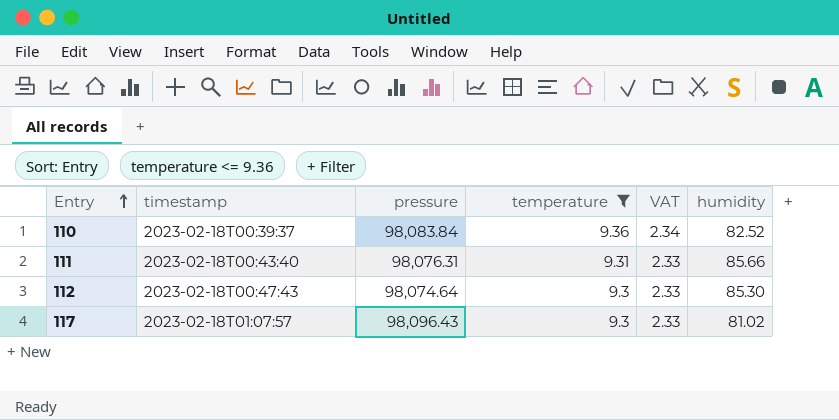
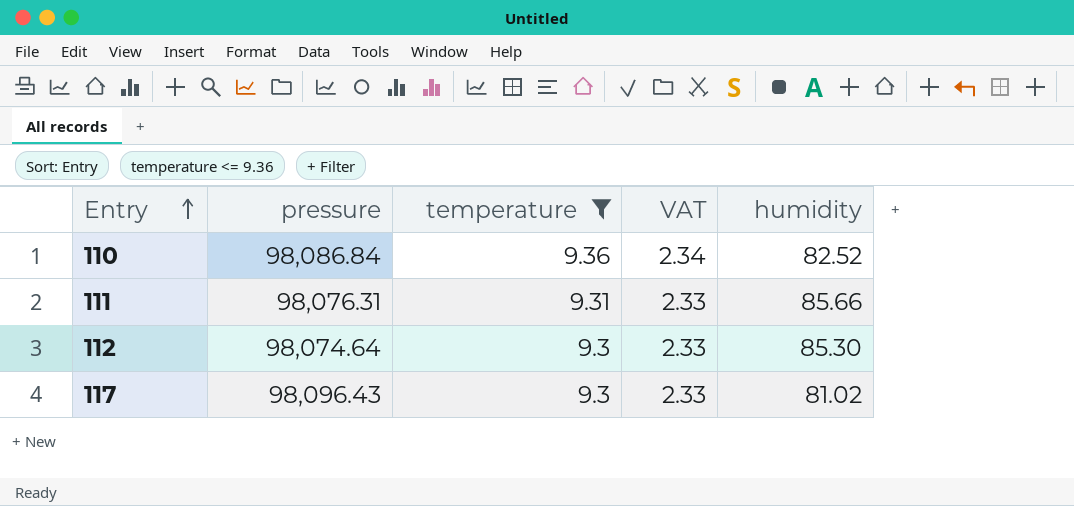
column timestamp | position: 2 -> none
110 | pressure: 98,083.84 -> 98,086.84

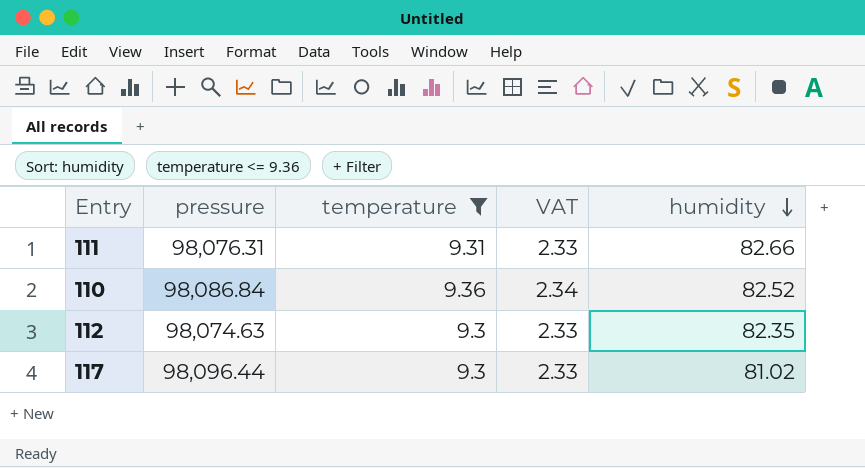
row order: Entry ascending -> humidity descending
111 | humidity: 85.66 -> 82.66
112 | pressure: 98,074.64 -> 98,074.63
112 | humidity: 85.30 -> 82.35
117 | pressure: 98,096.43 -> 98,096.44

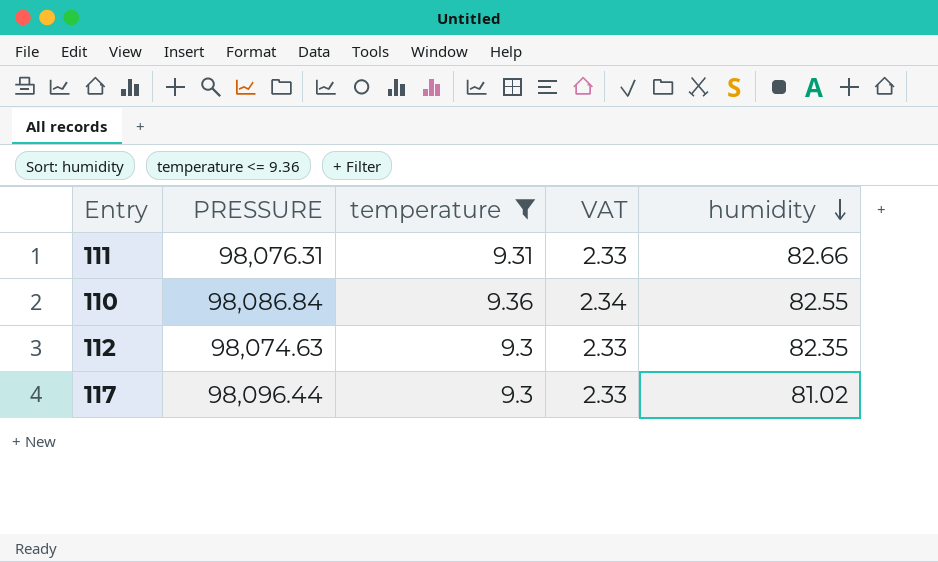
column name: pressure -> PRESSURE
110 | humidity: 82.52 -> 82.55

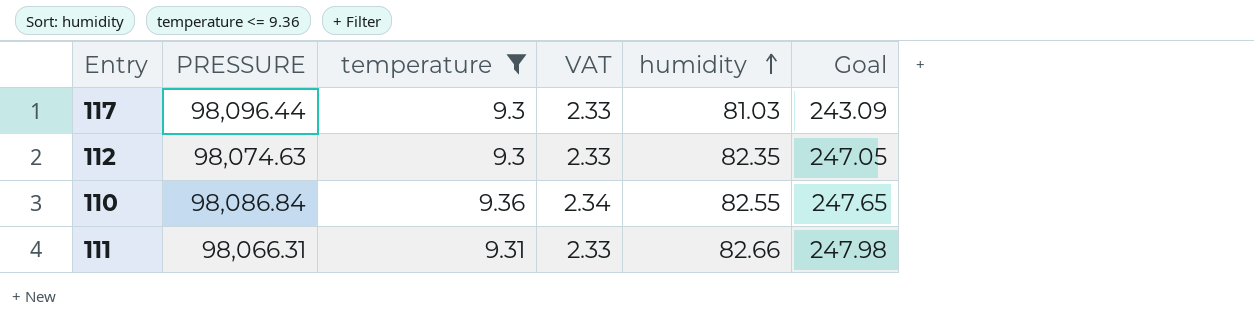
row order: humidity descending -> humidity ascending
column Goal | formula: none -> [humidity] * 3
117 | humidity: 81.02 -> 81.03
111 | PRESSURE: 98,076.31 -> 98,066.31

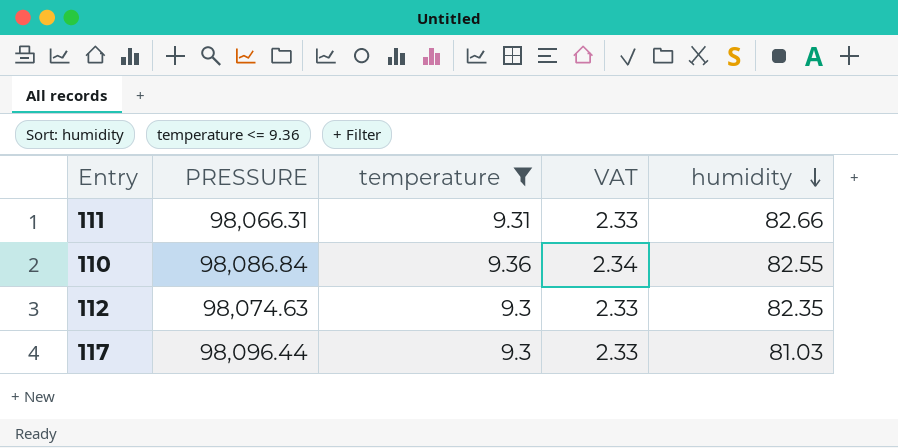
row order: humidity ascending -> humidity descending
column Goal | formula: [humidity] * 3 -> none

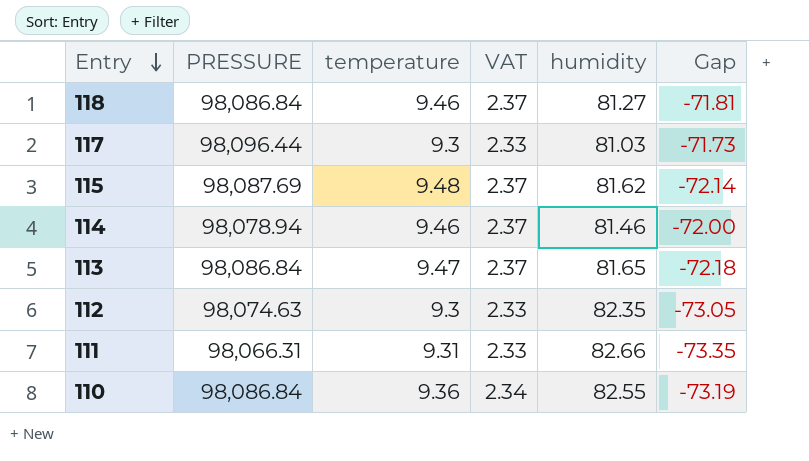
filter: temperature <= 9.36 -> none
row order: humidity descending -> Entry descending
column Gap | formula: none -> [temperature] - [humidity]

